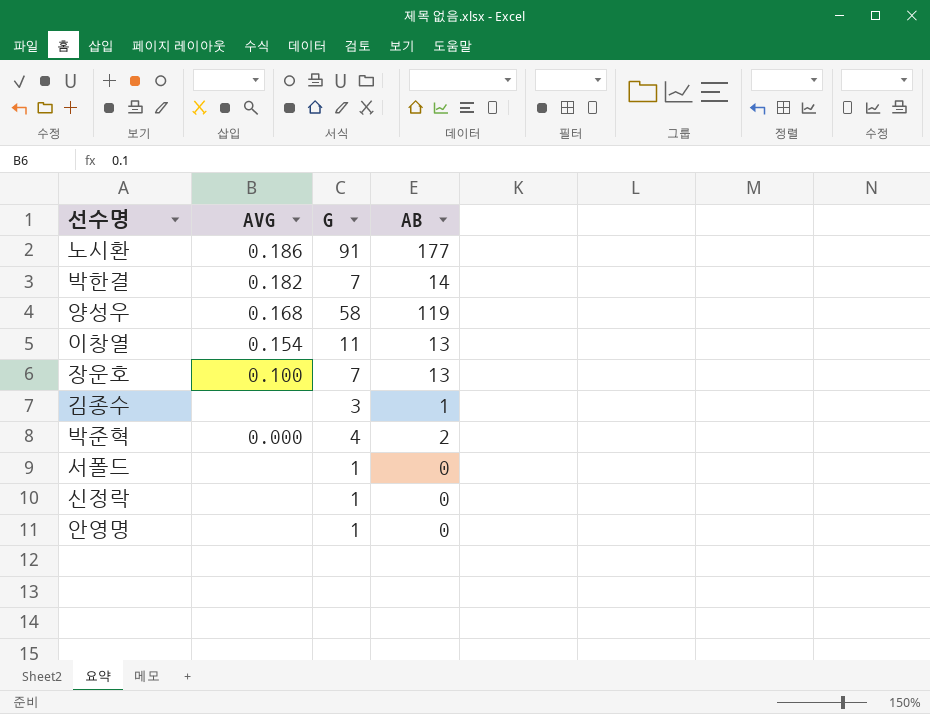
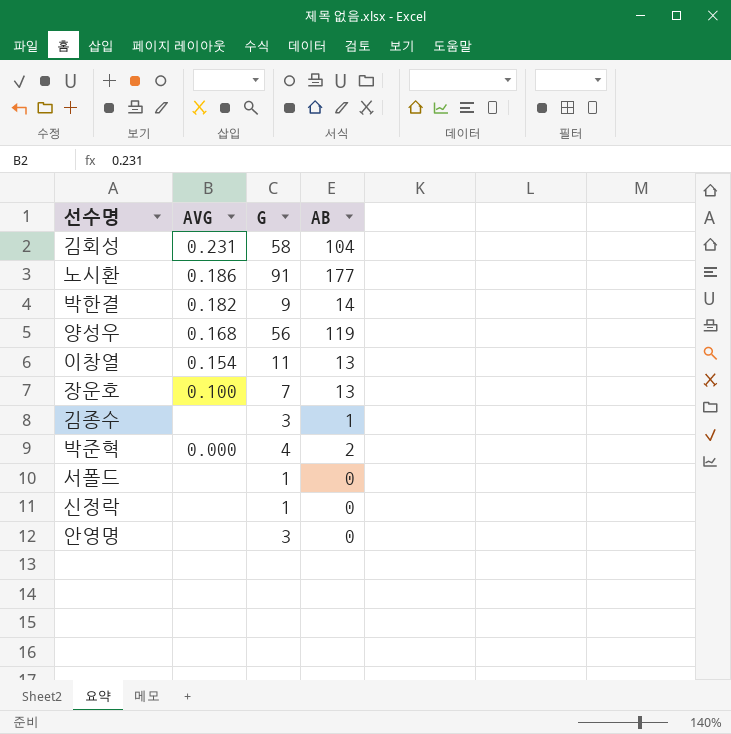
row 김회성: none -> 0.231 | 58 | 104
박한결 | G: 7 -> 9
양성우 | G: 58 -> 56
안영명 | G: 1 -> 3

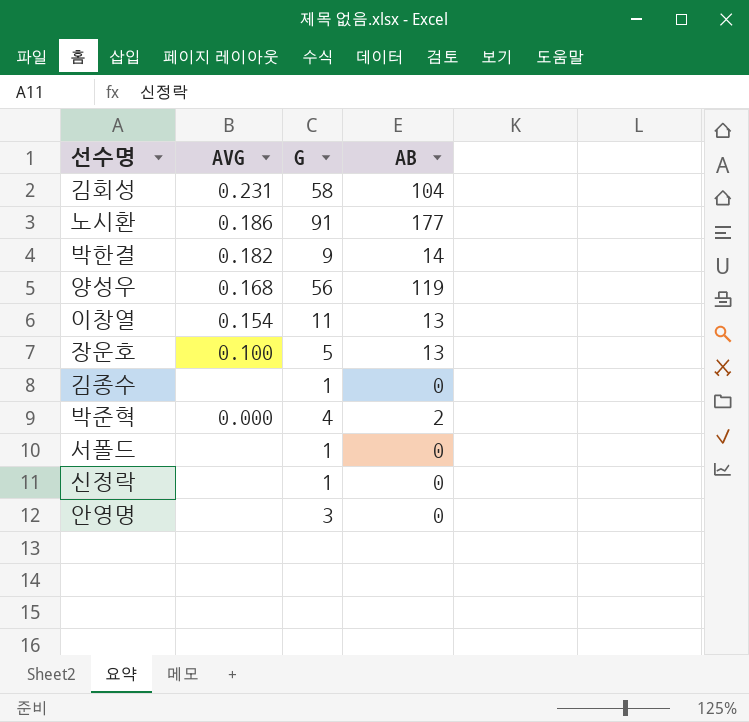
장운호 | G: 7 -> 5
김종수 | G: 3 -> 1
김종수 | AB: 1 -> 0

